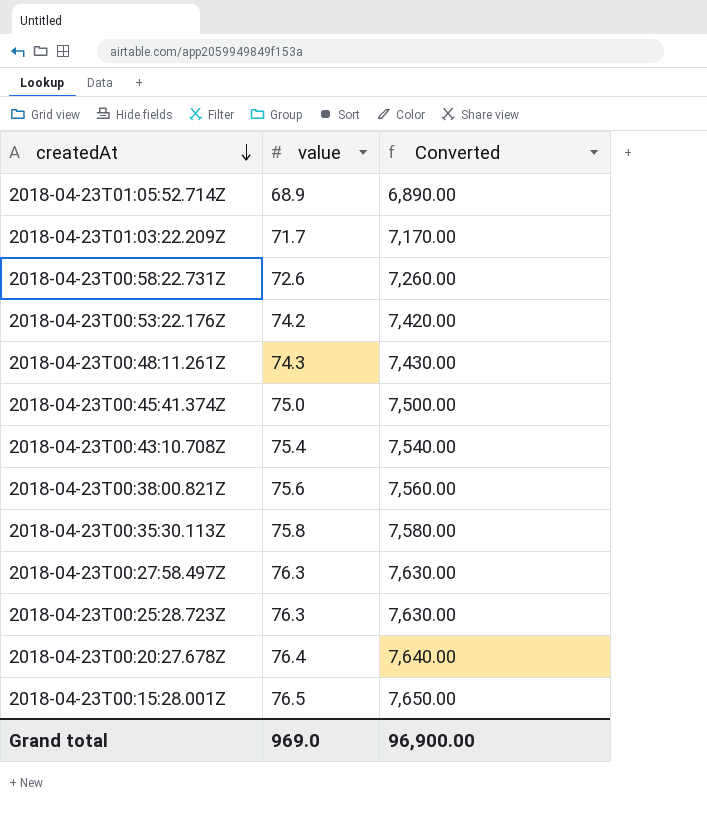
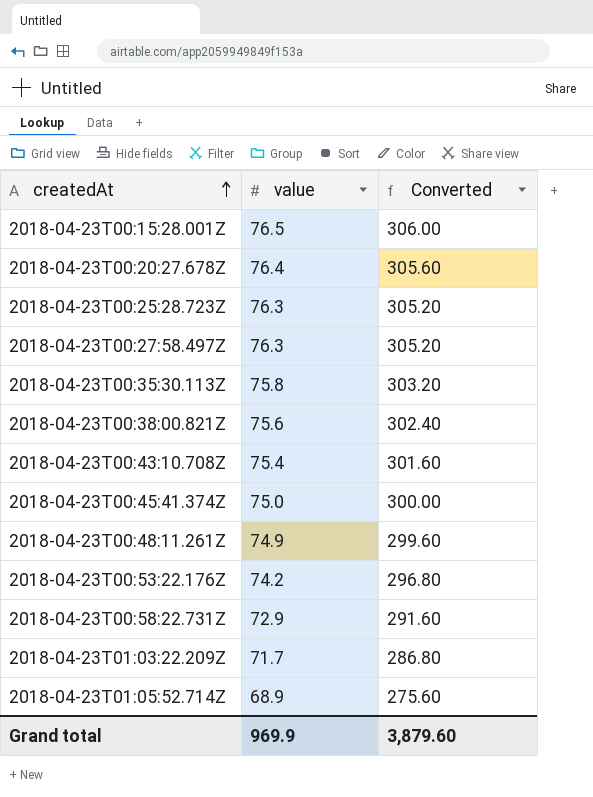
row order: createdAt descending -> createdAt ascending
column Converted | formula: [value] * 100 -> [value] * 4
2018-04-23T00:48:11.261Z | value: 74.3 -> 74.9
2018-04-23T00:58:22.731Z | value: 72.6 -> 72.9
Grand total | value: 969.0 -> 969.9
Grand total | Converted: 96,900.00 -> 3,879.60

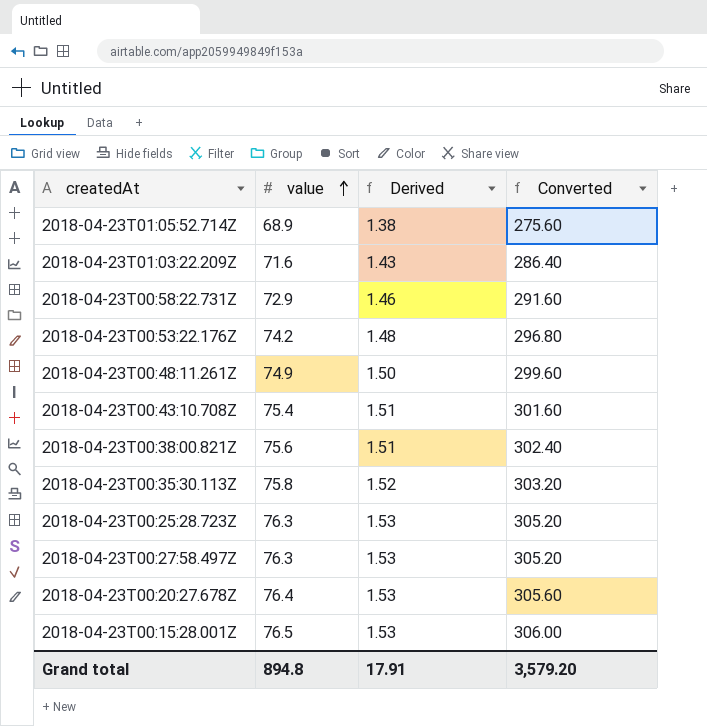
row order: createdAt ascending -> value ascending
column Derived | formula: none -> [value] * 0.02
row 2018-04-23T00:45:41.374Z: 75.0 | 300.00 -> none
2018-04-23T01:03:22.209Z | value: 71.7 -> 71.6
2018-04-23T01:03:22.209Z | Converted: 286.80 -> 286.40
Grand total | value: 969.9 -> 894.8
Grand total | Converted: 3,879.60 -> 3,579.20

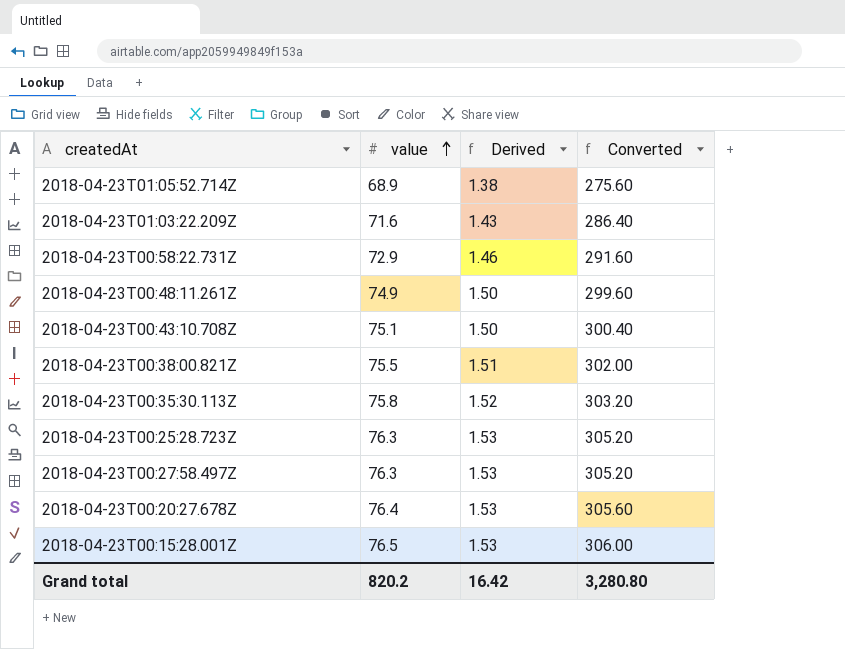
row 2018-04-23T00:53:22.176Z: 74.2 | 1.48 | 296.80 -> none
2018-04-23T00:43:10.708Z | value: 75.4 -> 75.1
2018-04-23T00:43:10.708Z | Derived: 1.51 -> 1.50
2018-04-23T00:43:10.708Z | Converted: 301.60 -> 300.40
2018-04-23T00:38:00.821Z | value: 75.6 -> 75.5
2018-04-23T00:38:00.821Z | Converted: 302.40 -> 302.00
Grand total | value: 894.8 -> 820.2
Grand total | Derived: 17.91 -> 16.42
Grand total | Converted: 3,579.20 -> 3,280.80

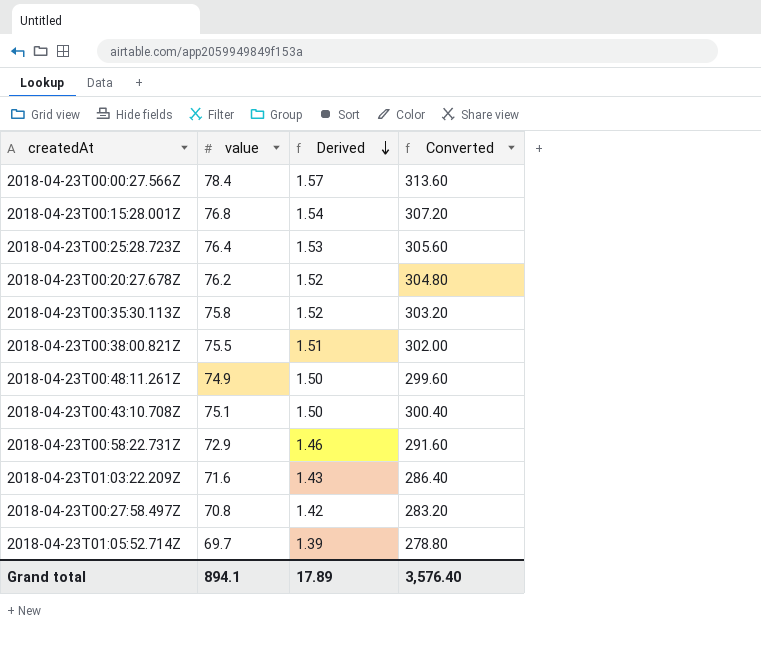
row order: value ascending -> Derived descending
row 2018-04-23T00:00:27.566Z: none -> 78.4 | 1.57 | 313.60
2018-04-23T00:15:28.001Z | value: 76.5 -> 76.8
2018-04-23T00:15:28.001Z | Derived: 1.53 -> 1.54
2018-04-23T00:15:28.001Z | Converted: 306.00 -> 307.20
2018-04-23T00:25:28.723Z | value: 76.3 -> 76.4
2018-04-23T00:25:28.723Z | Converted: 305.20 -> 305.60
2018-04-23T00:20:27.678Z | value: 76.4 -> 76.2
2018-04-23T00:20:27.678Z | Derived: 1.53 -> 1.52
2018-04-23T00:20:27.678Z | Converted: 305.60 -> 304.80
2018-04-23T00:27:58.497Z | value: 76.3 -> 70.8
2018-04-23T00:27:58.497Z | Derived: 1.53 -> 1.42
2018-04-23T00:27:58.497Z | Converted: 305.20 -> 283.20
2018-04-23T01:05:52.714Z | value: 68.9 -> 69.7
2018-04-23T01:05:52.714Z | Derived: 1.38 -> 1.39
2018-04-23T01:05:52.714Z | Converted: 275.60 -> 278.80
Grand total | value: 820.2 -> 894.1
Grand total | Derived: 16.42 -> 17.89
Grand total | Converted: 3,280.80 -> 3,576.40

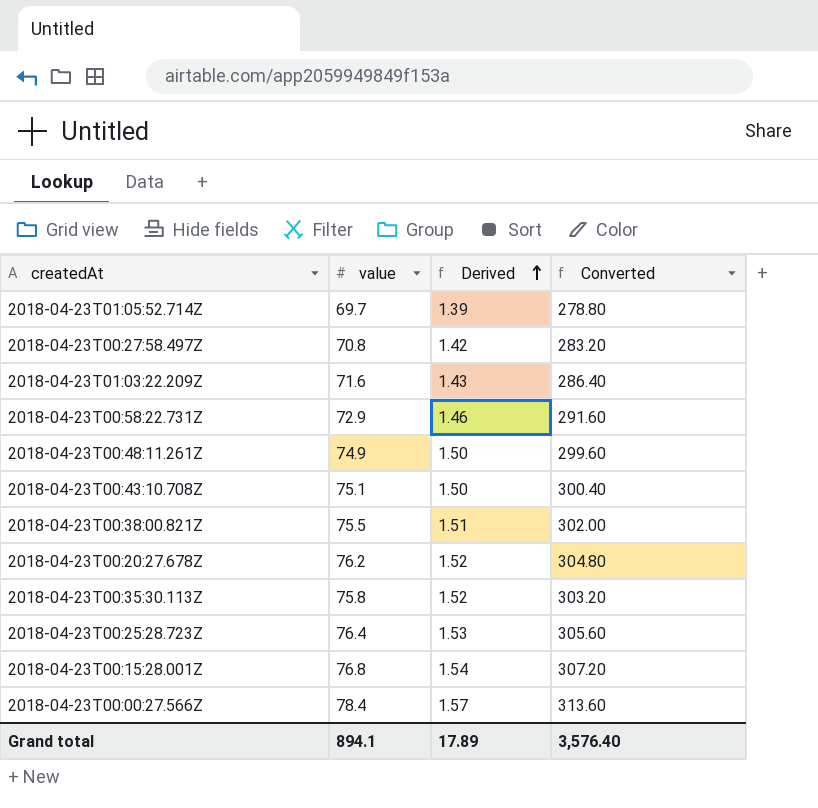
row order: Derived descending -> Derived ascending

